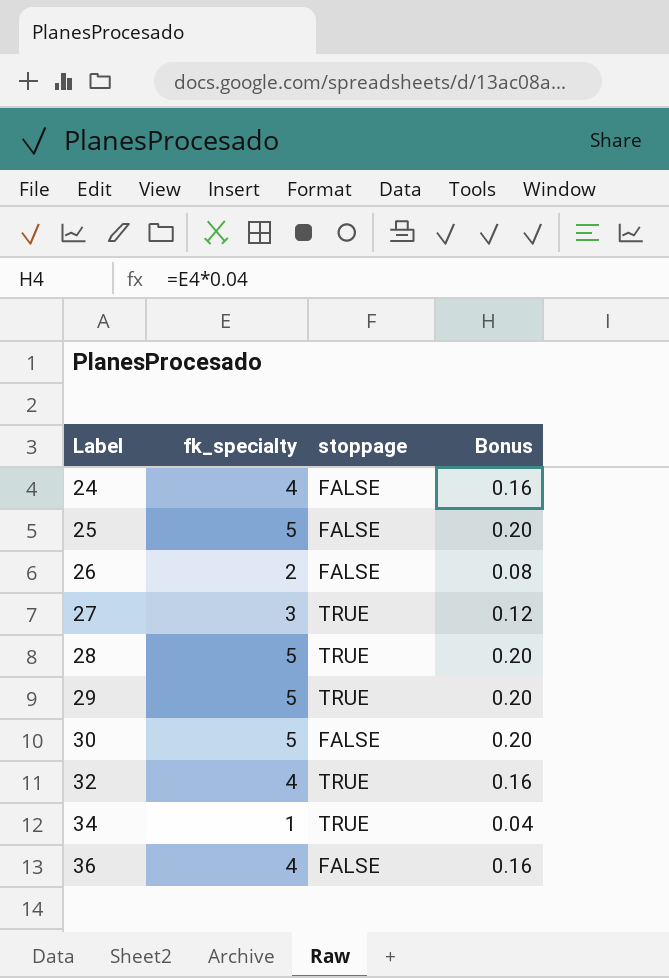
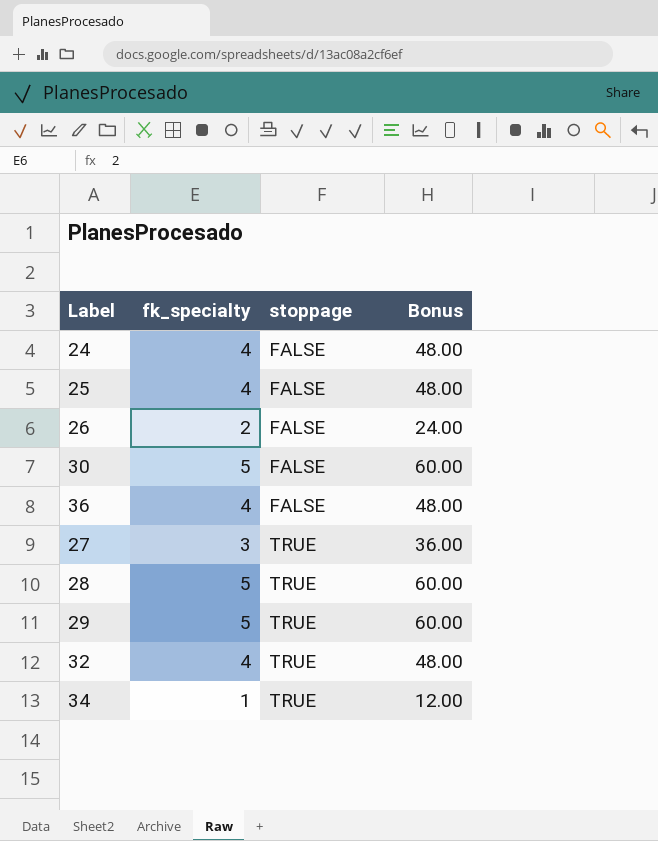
row order: Label ascending -> stoppage ascending
column Bonus | formula: [fk_specialty] * 0.04 -> [fk_specialty] * 12
25 | fk_specialty: 5 -> 4

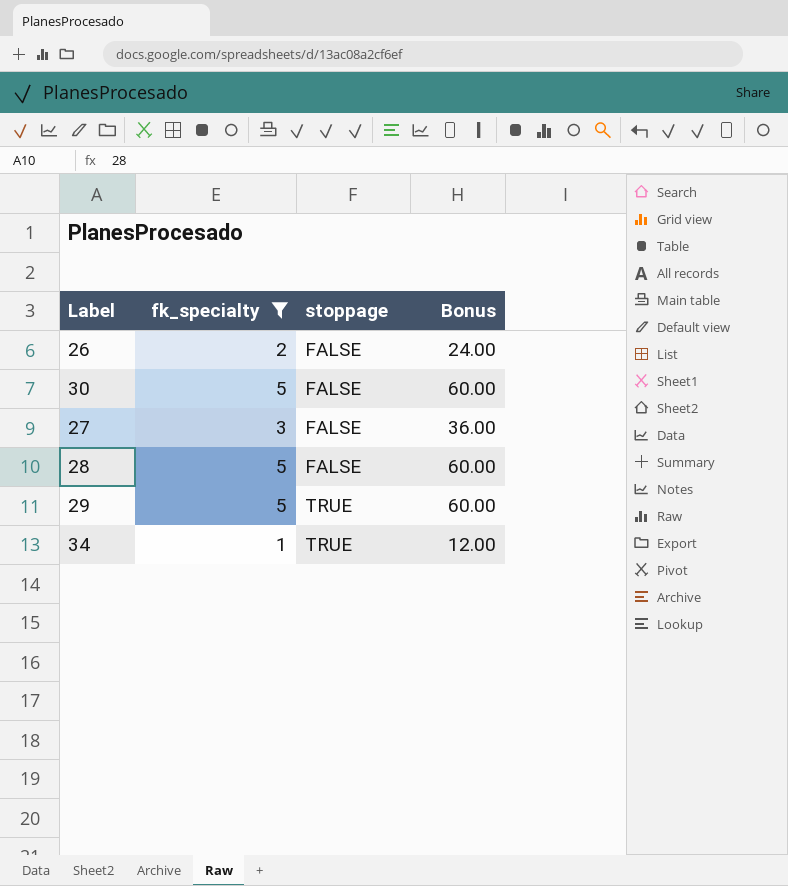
filter: none -> fk_specialty != 4
27 | stoppage: TRUE -> FALSE
28 | stoppage: TRUE -> FALSE

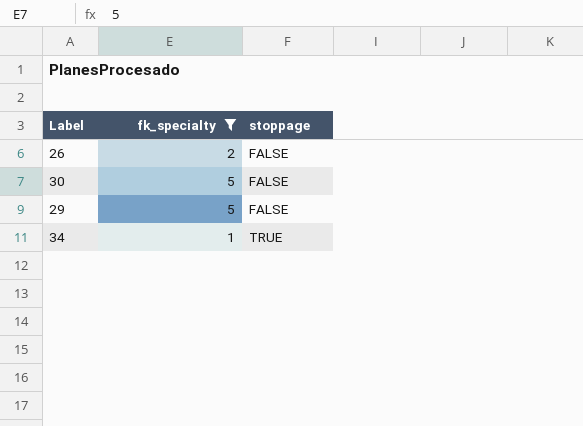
column Bonus | formula: [fk_specialty] * 12 -> none
row 27: 3 | FALSE | 36.00 -> none
row 28: 5 | FALSE | 60.00 -> none
29 | stoppage: TRUE -> FALSE

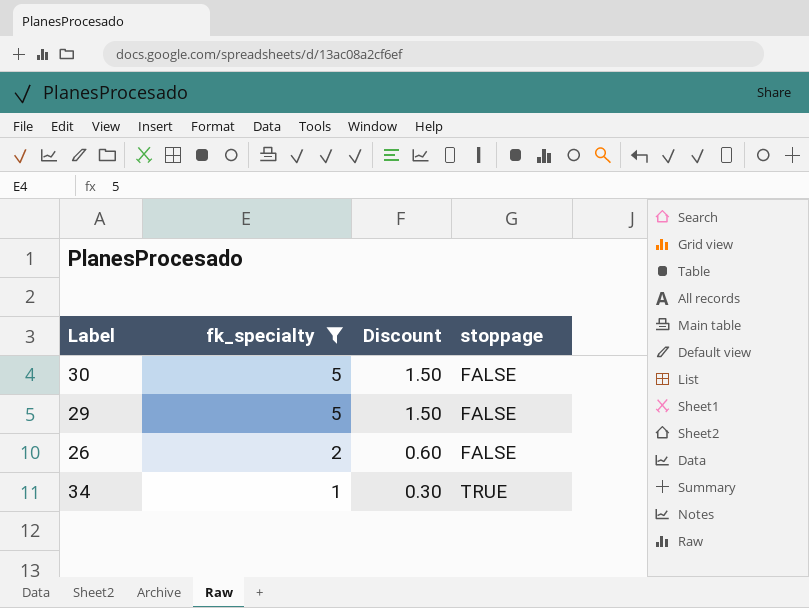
row order: stoppage ascending -> fk_specialty descending
column Discount | formula: none -> [fk_specialty] * 0.3

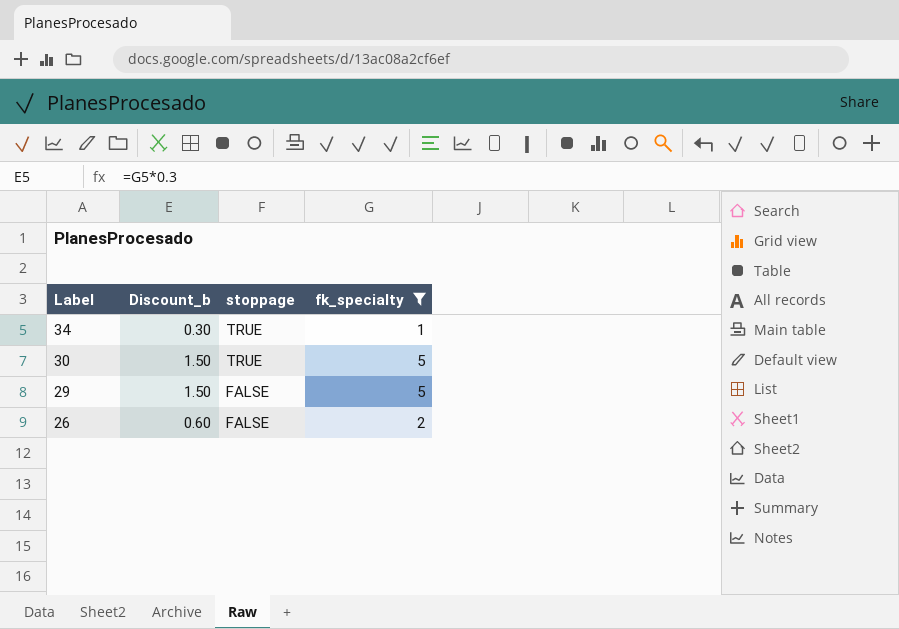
row order: fk_specialty descending -> Label descending
column name: Discount -> Discount_b
column fk_specialty | position: 2 -> 4
30 | stoppage: FALSE -> TRUE

